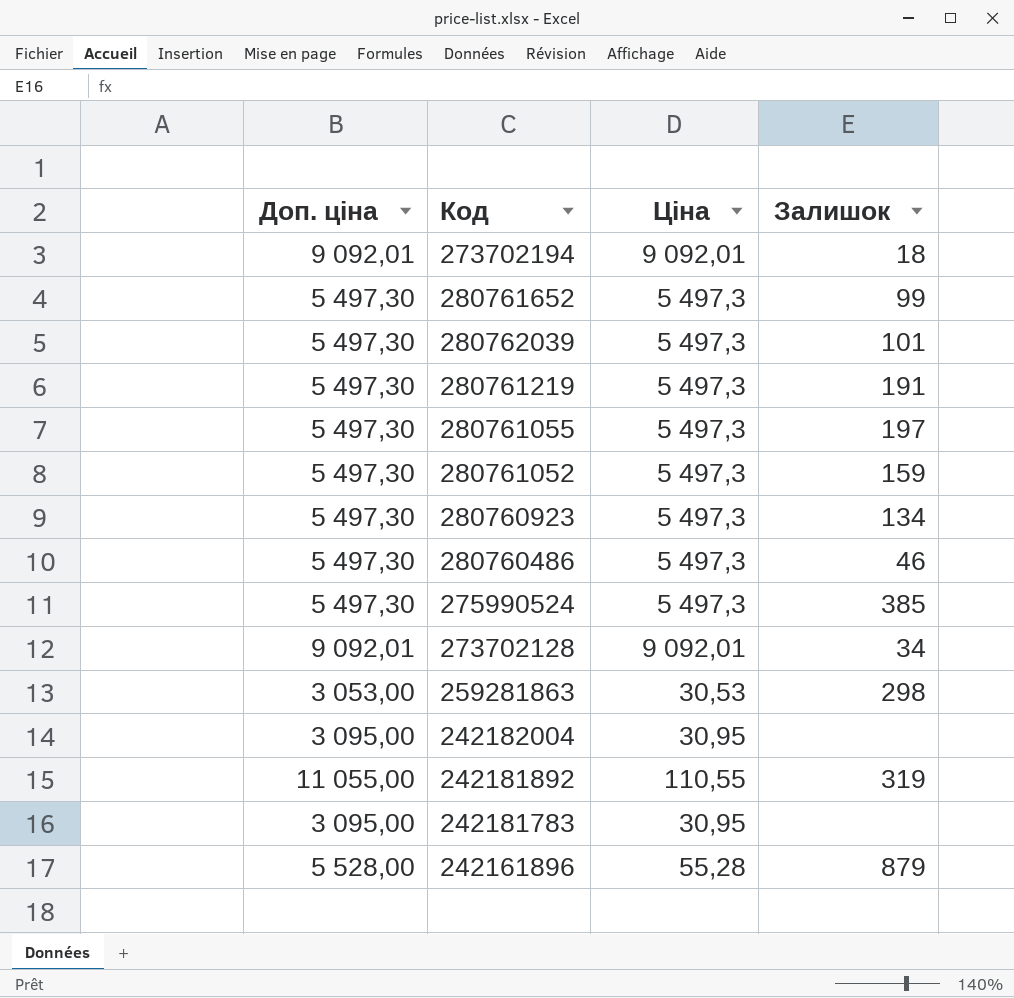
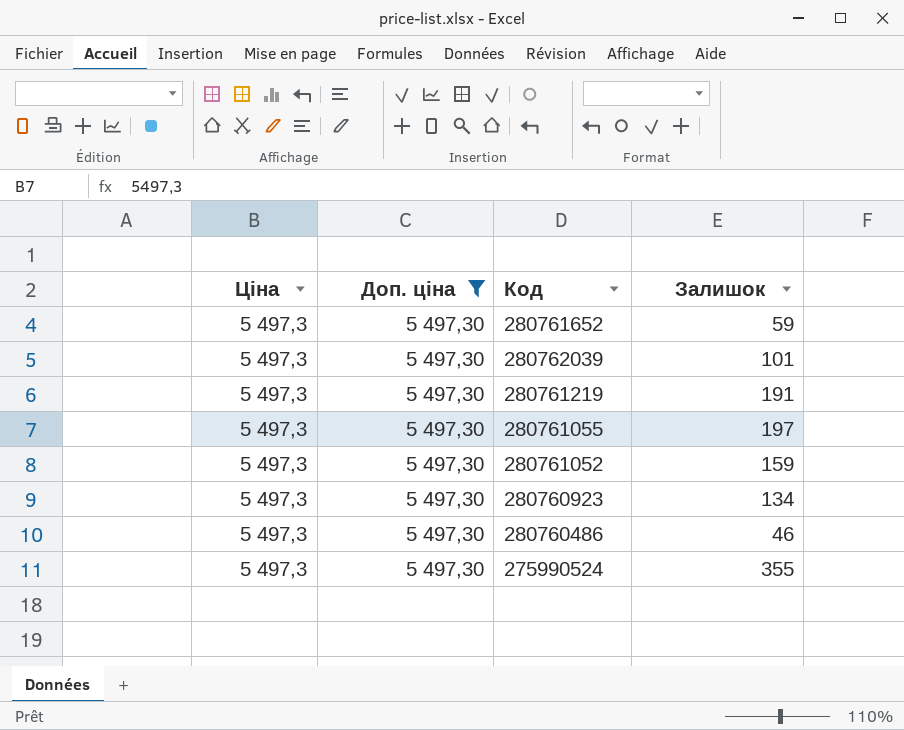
filter: none -> Доп. ціна = 5 497,30
column Ціна | position: 3 -> 1
280761652 | Залишок: 99 -> 59
275990524 | Залишок: 385 -> 355

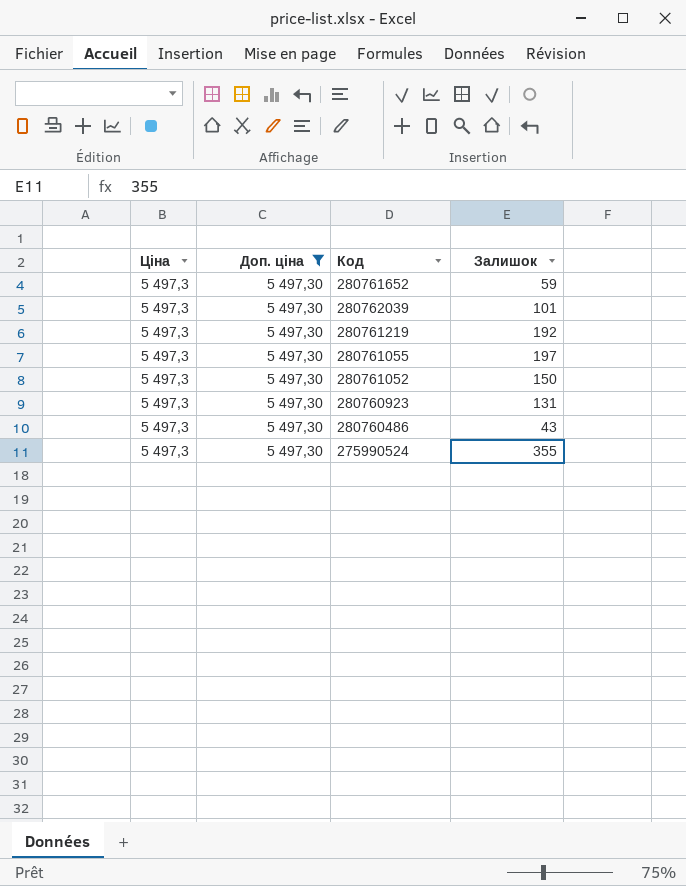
280761219 | Залишок: 191 -> 192
280761052 | Залишок: 159 -> 150
280760923 | Залишок: 134 -> 131
280760486 | Залишок: 46 -> 43

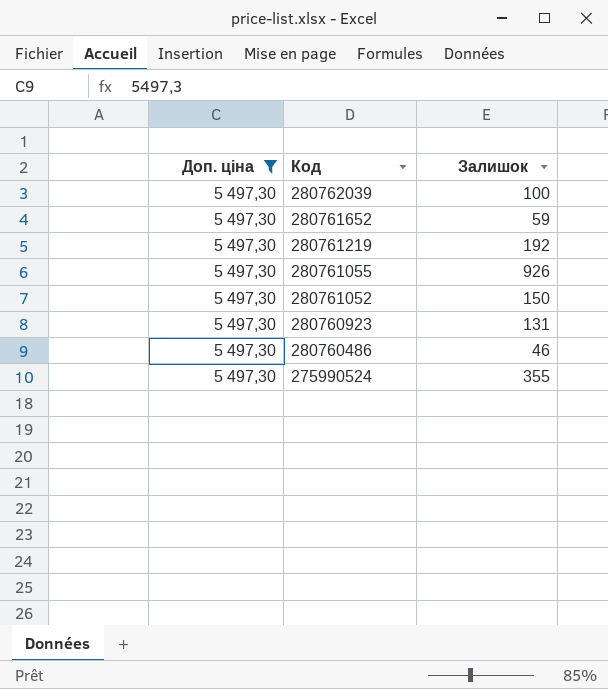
row order: none -> Код descending
column Ціна | position: 1 -> none
280762039 | Залишок: 101 -> 100
280761055 | Залишок: 197 -> 926
280760486 | Залишок: 43 -> 46

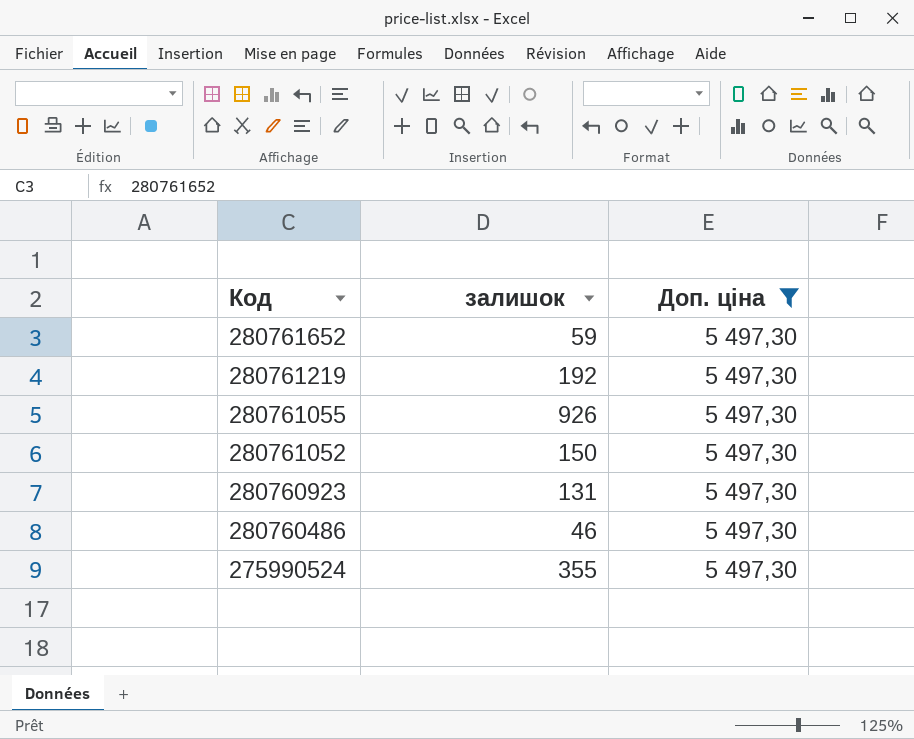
column name: Залишок -> залишок
column Доп. ціна | position: 1 -> 3
row 280762039: 5 497,30 | 100 -> none

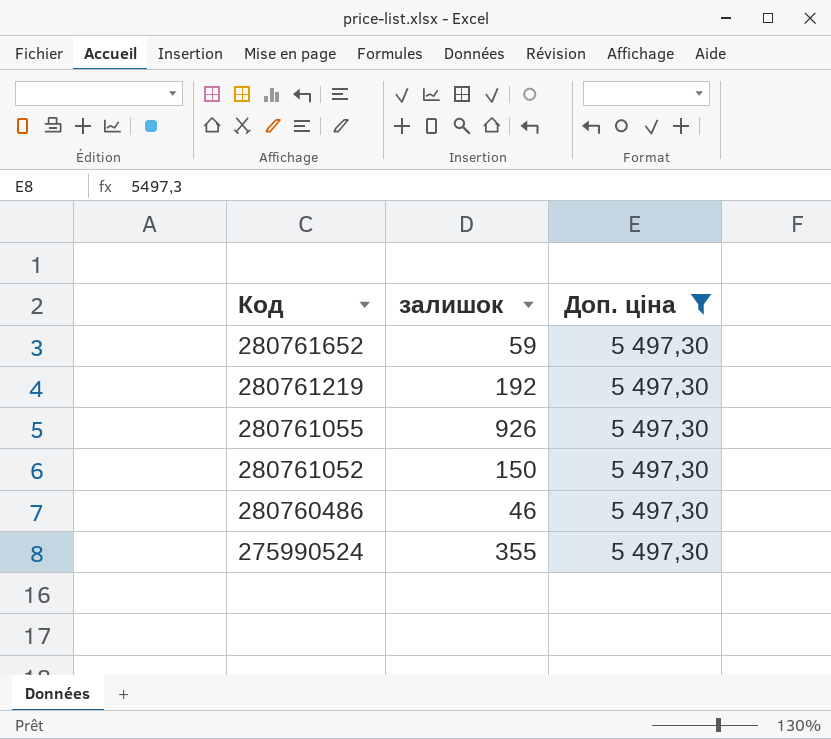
row 280760923: 131 | 5 497,30 -> none

